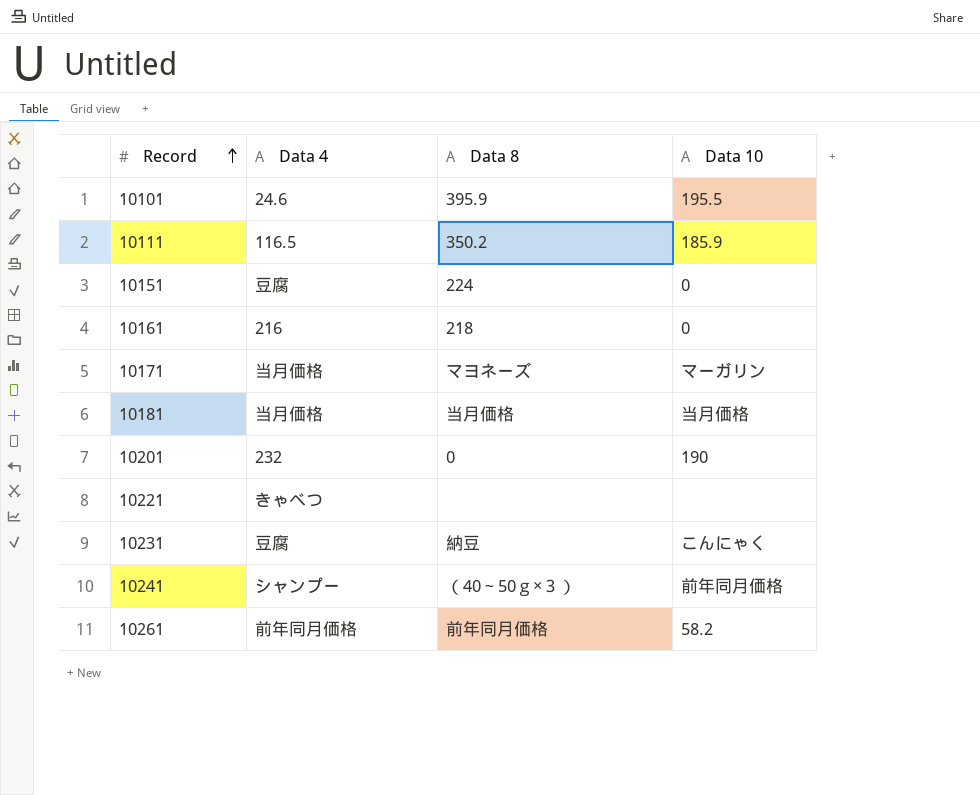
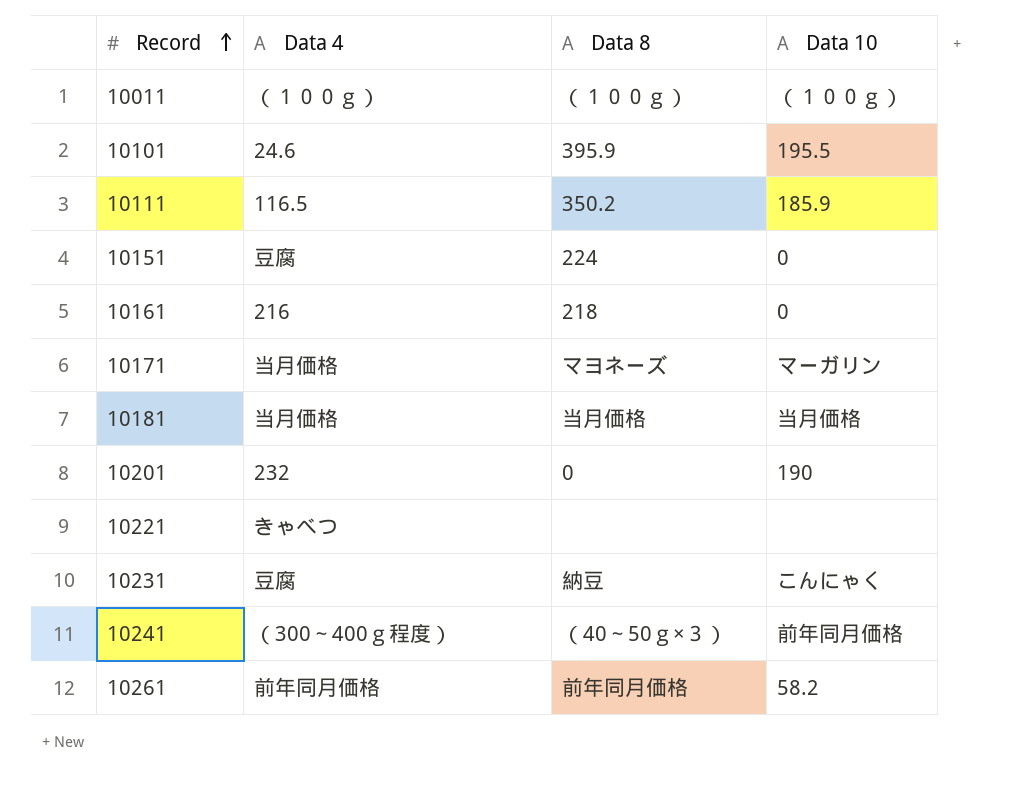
row 10011: none -> （１００ｇ） | （１００ｇ） | （１００ｇ）
10241 | Data 4: シャンプー -> （300～400ｇ程度）

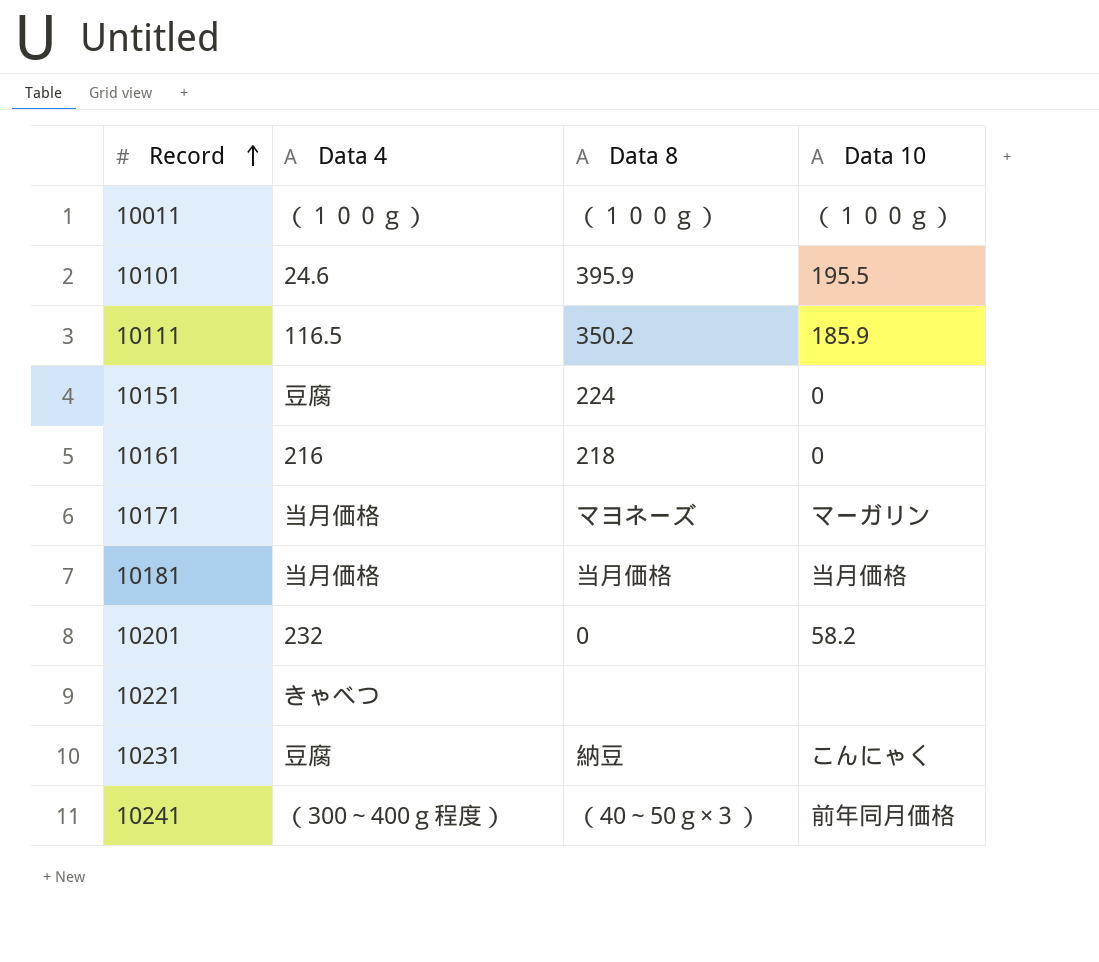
row 10261: 前年同月価格 | 前年同月価格 | 58.2 -> none
10201 | Data 10: 190 -> 58.2

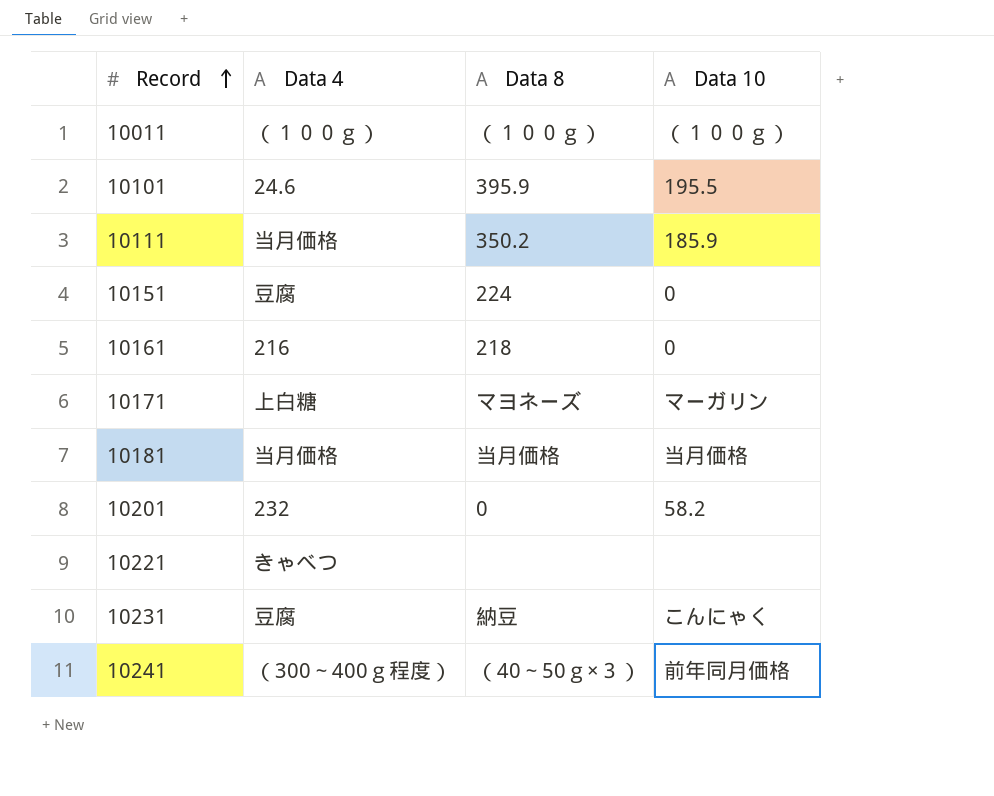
10111 | Data 4: 116.5 -> 当月価格
10171 | Data 4: 当月価格 -> 上白糖

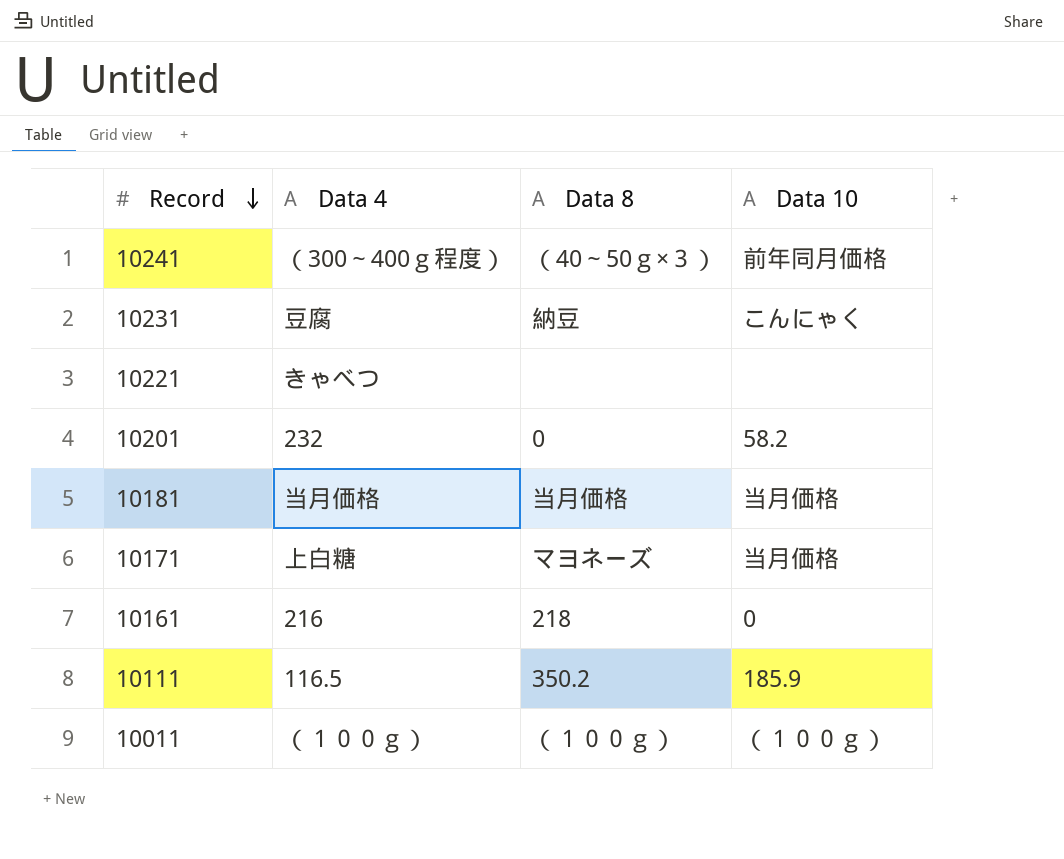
row order: Record ascending -> Record descending
row 10101: 24.6 | 395.9 | 195.5 -> none
row 10151: 豆腐 | 224 | 0 -> none
10171 | Data 10: マーガリン -> 当月価格
10111 | Data 4: 当月価格 -> 116.5

